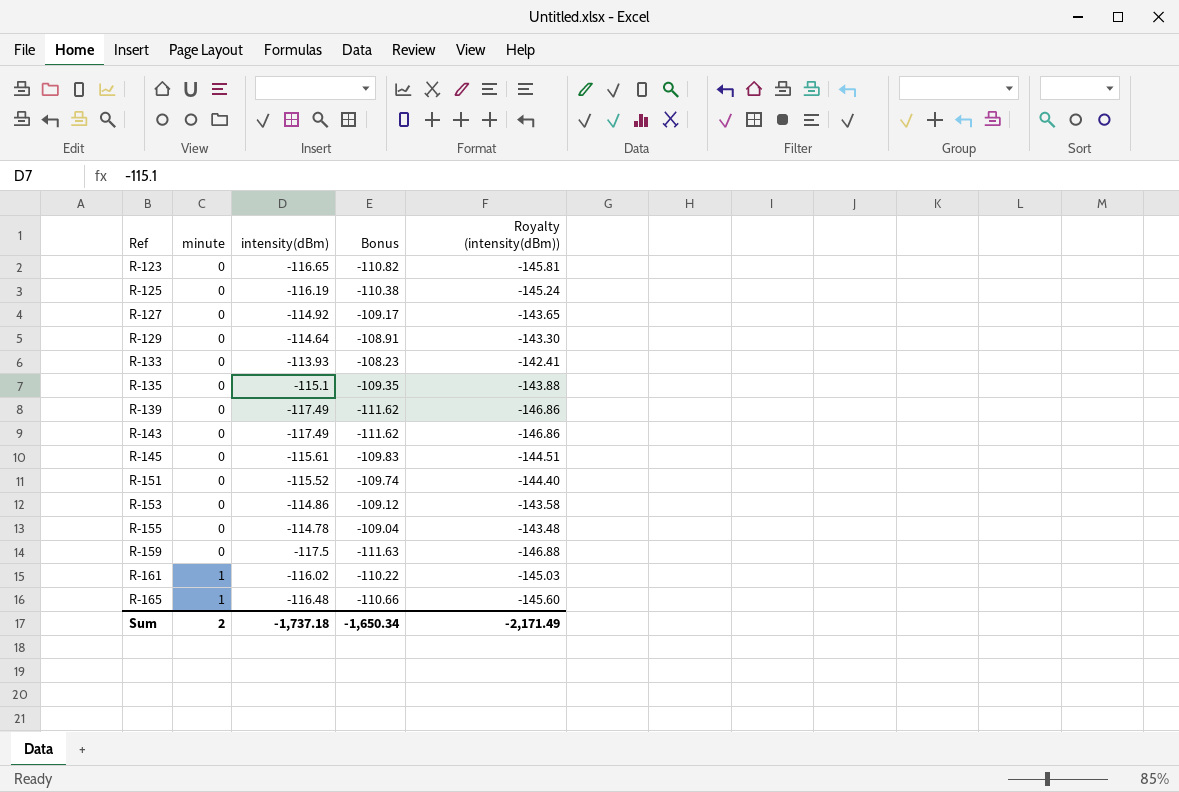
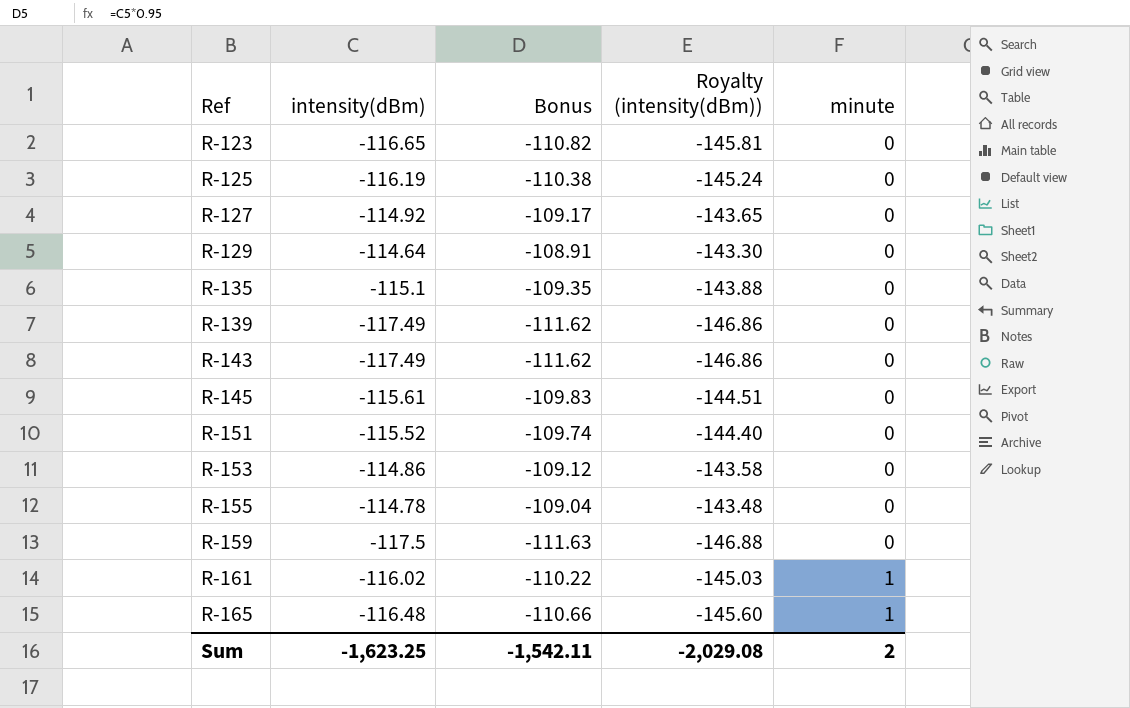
column minute | position: 2 -> 5
row R-133: 0 | -113.93 | -108.23 | -142.41 -> none
Sum | intensity(dBm): -1,737.18 -> -1,623.25
Sum | Bonus: -1,650.34 -> -1,542.11
Sum | Royalty (intensity(dBm)): -2,171.49 -> -2,029.08

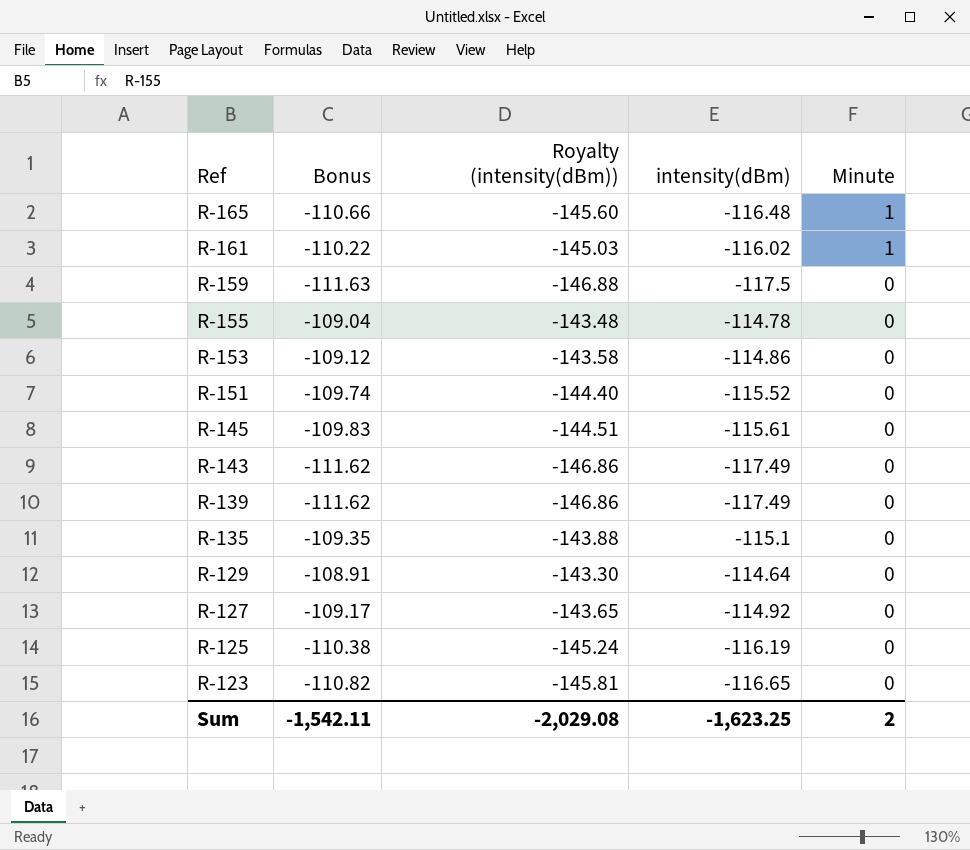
row order: Ref ascending -> Ref descending
column intensity(dBm) | position: 2 -> 4
column name: minute -> Minute

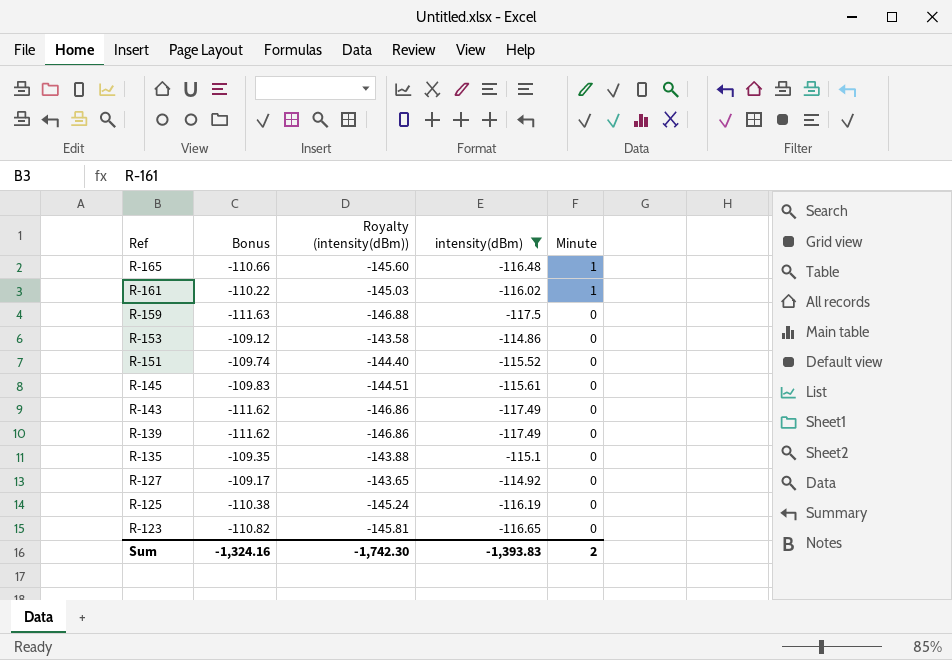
filter: none -> intensity(dBm) <= -114.86
Sum | Bonus: -1,542.11 -> -1,324.16
Sum | Royalty (intensity(dBm)): -2,029.08 -> -1,742.30
Sum | intensity(dBm): -1,623.25 -> -1,393.83

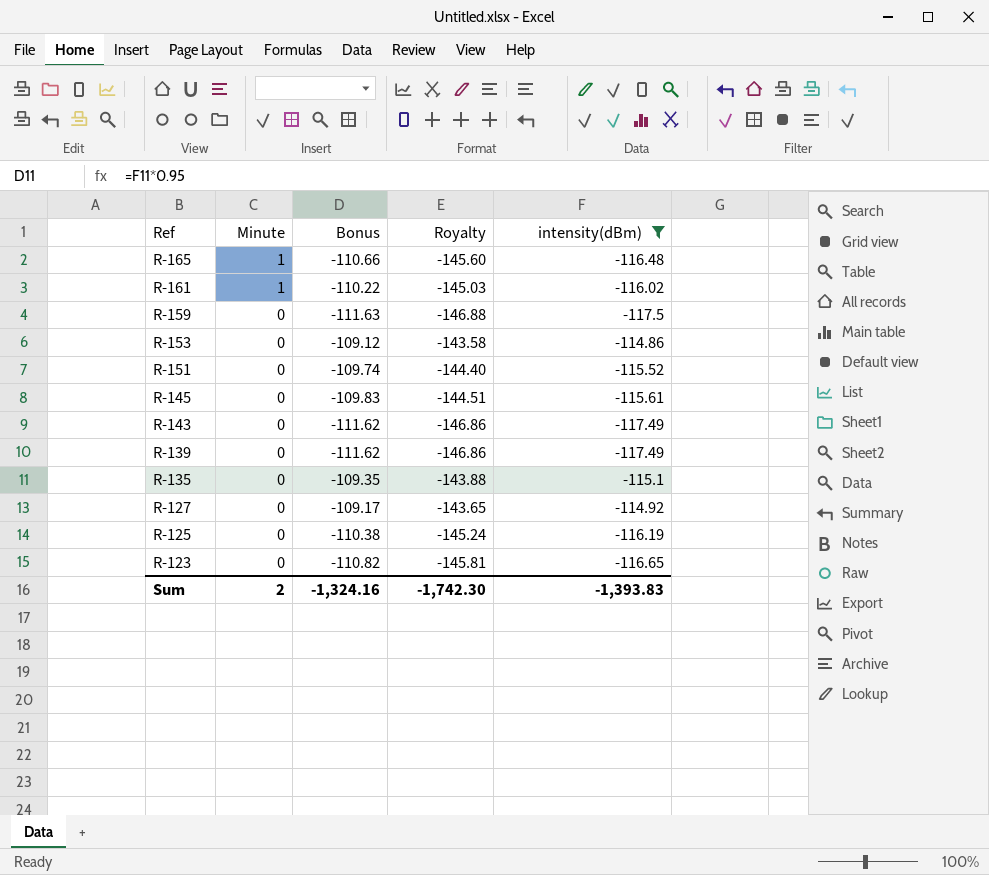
column Minute | position: 5 -> 2
column name: Royalty (intensity(dBm)) -> Royalty

